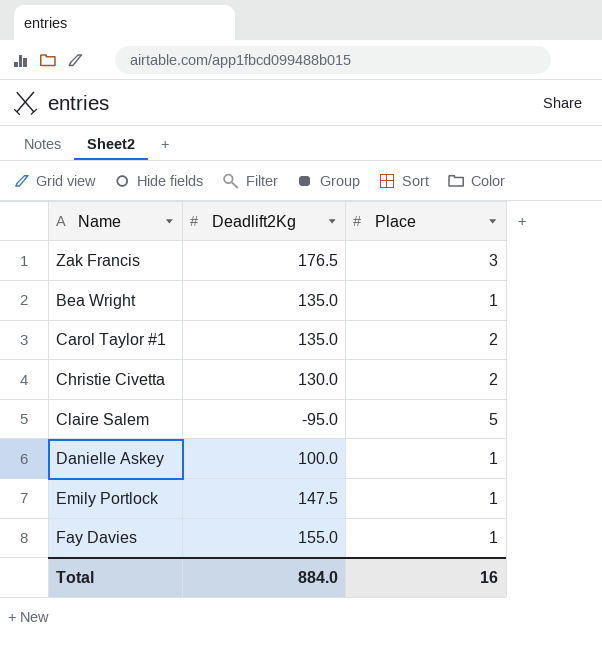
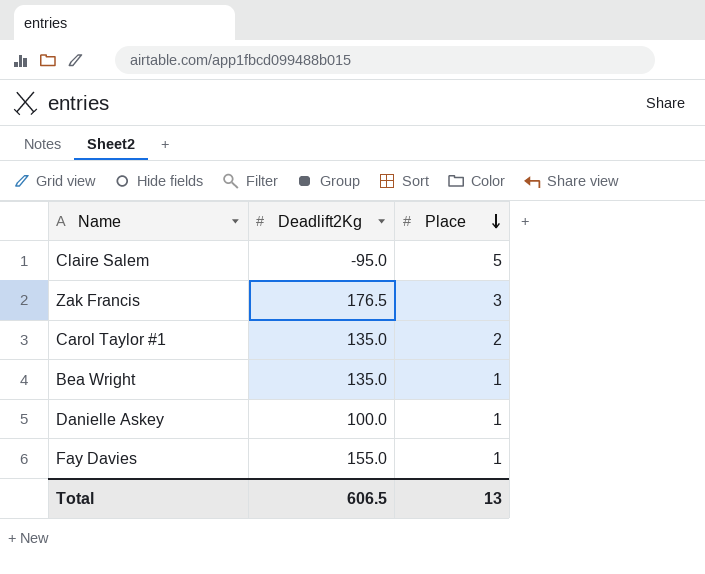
row order: none -> Place descending
row Christie Civetta: 130.0 | 2 -> none
row Emily Portlock: 147.5 | 1 -> none
Total | Deadlift2Kg: 884.0 -> 606.5
Total | Place: 16 -> 13

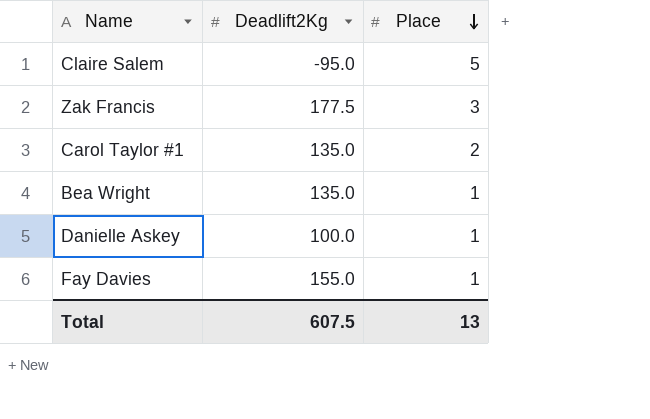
Zak Francis | Deadlift2Kg: 176.5 -> 177.5
Total | Deadlift2Kg: 606.5 -> 607.5

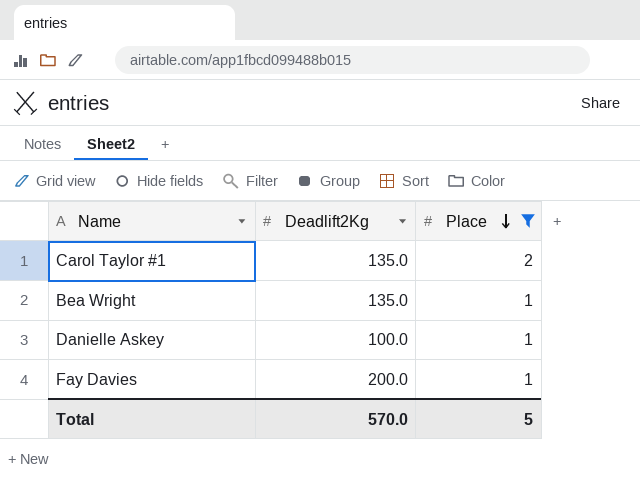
filter: none -> Place <= 2
Fay Davies | Deadlift2Kg: 155.0 -> 200.0
Total | Deadlift2Kg: 607.5 -> 570.0
Total | Place: 13 -> 5

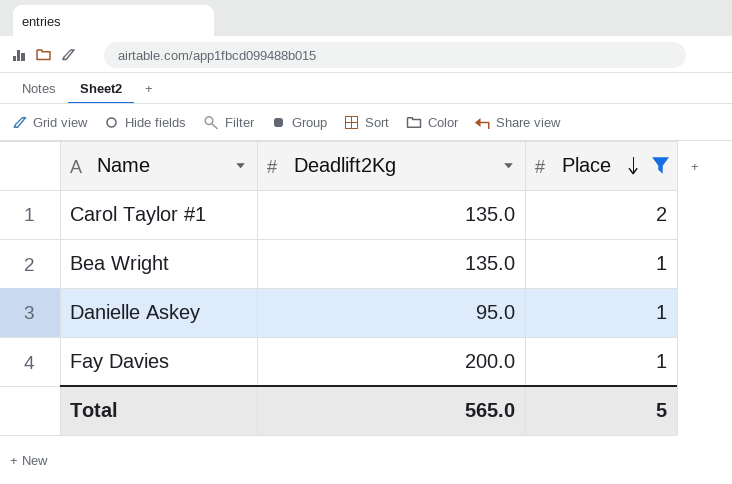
Danielle Askey | Deadlift2Kg: 100.0 -> 95.0
Total | Deadlift2Kg: 570.0 -> 565.0

